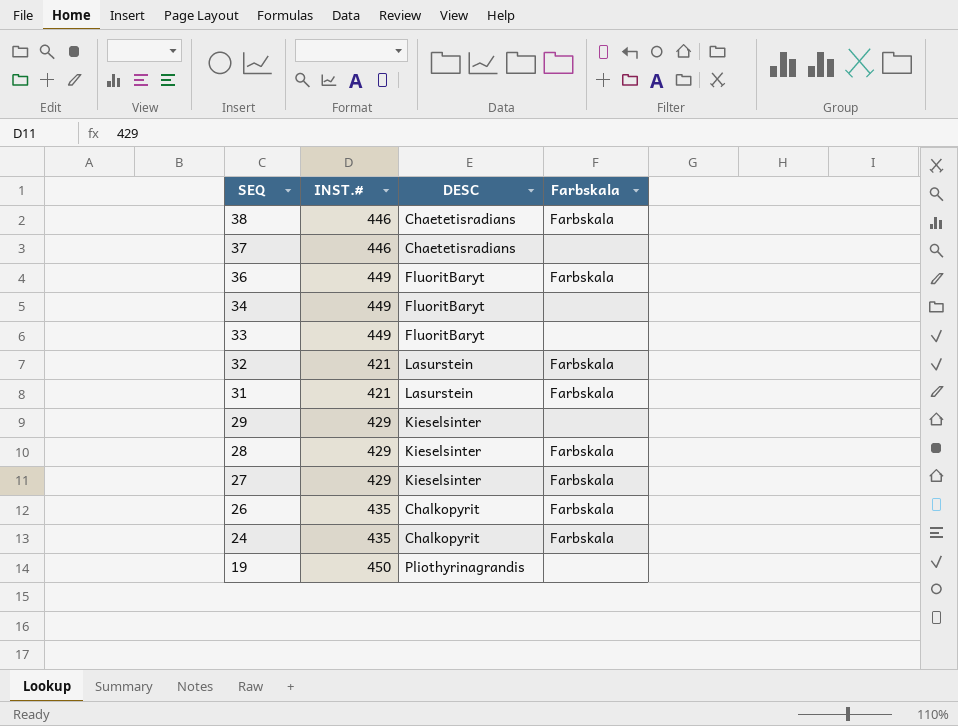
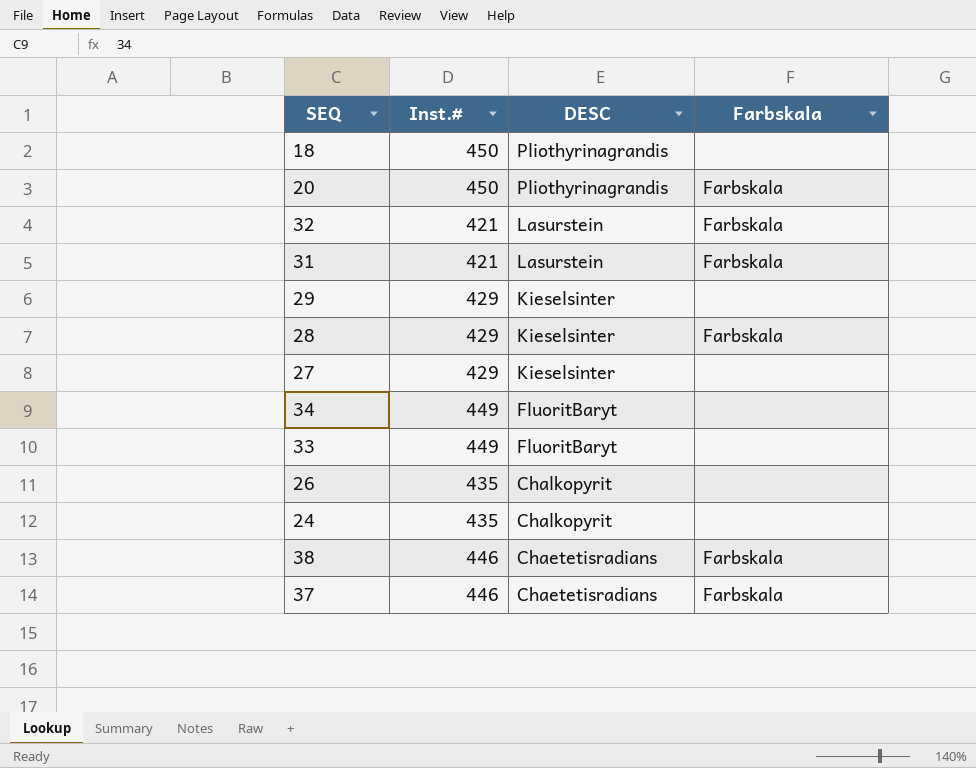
row order: SEQ descending -> DESC descending
column name: INST.# -> Inst.#
row 36: 449 | FluoritBaryt | Farbskala -> none
row 19: 450 | Pliothyrinagrandis | none -> none
row 18: none -> 450 | Pliothyrinagrandis | none
row 20: none -> 450 | Pliothyrinagrandis | Farbskala
27 | Farbskala: Farbskala -> none
26 | Farbskala: Farbskala -> none
24 | Farbskala: Farbskala -> none
37 | Farbskala: none -> Farbskala

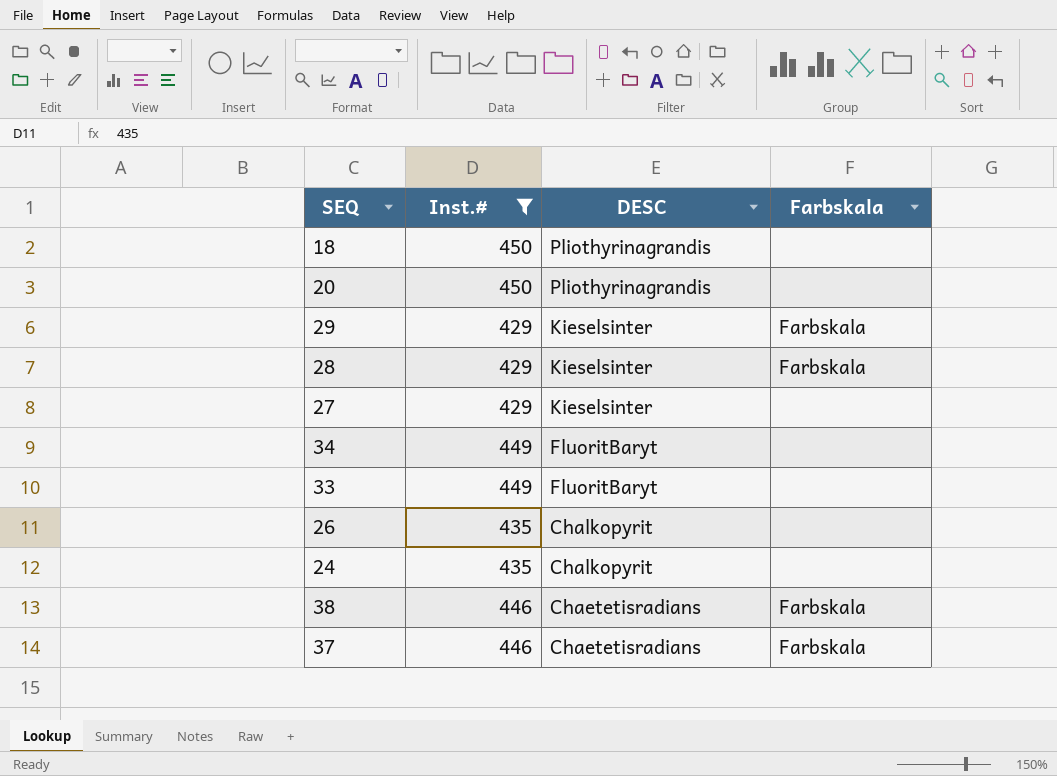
filter: none -> Inst.# != 421
20 | Farbskala: Farbskala -> none
29 | Farbskala: none -> Farbskala

